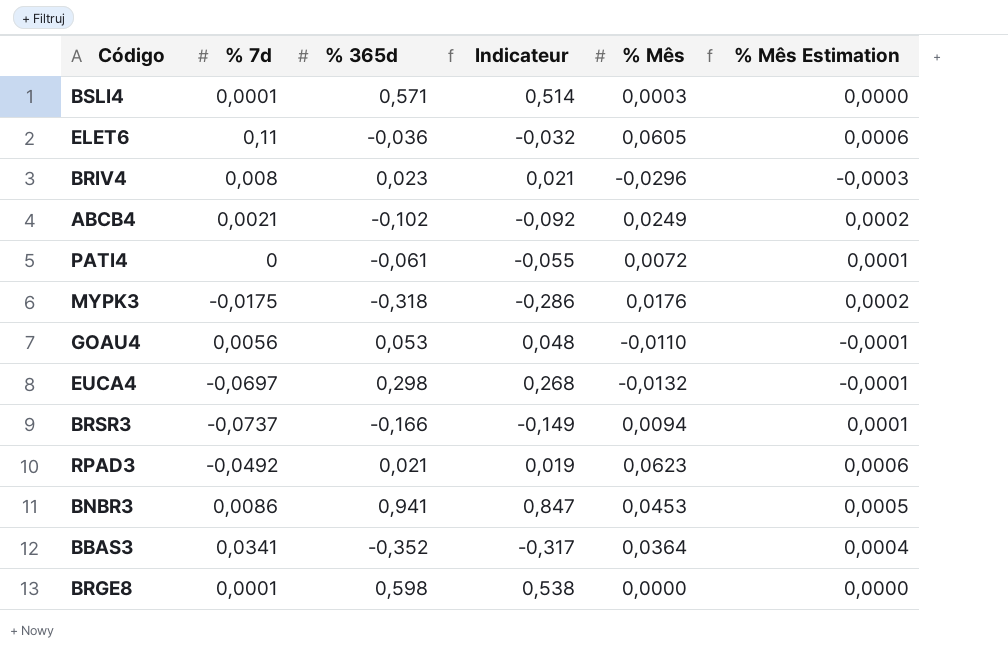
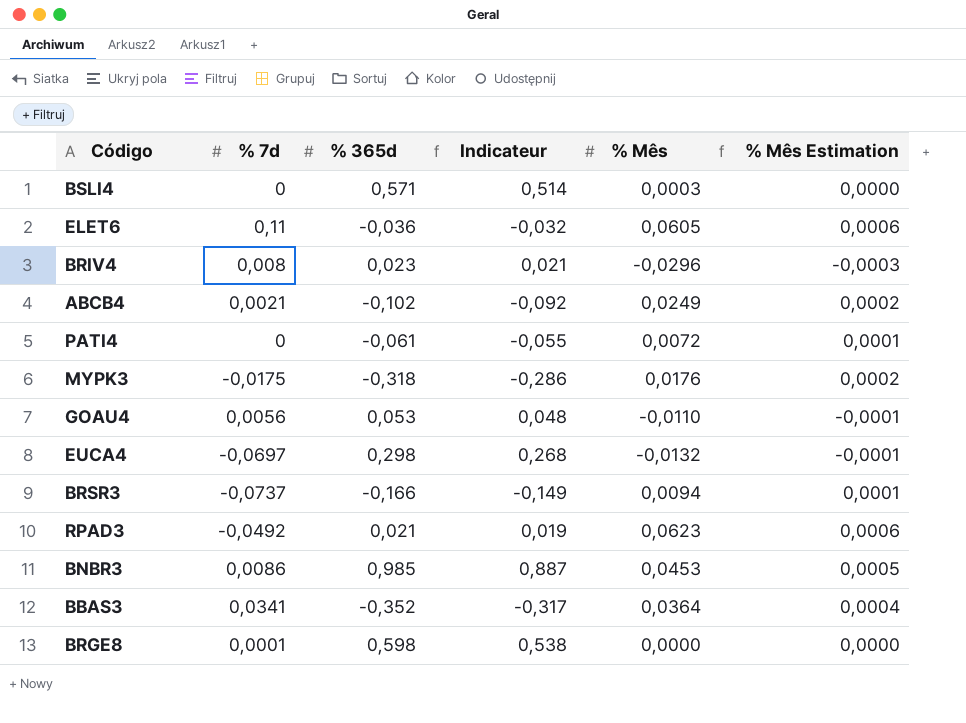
BSLI4 | % 7d: 0,0001 -> 0
BNBR3 | % 365d: 0,941 -> 0,985
BNBR3 | Indicateur: 0,847 -> 0,887

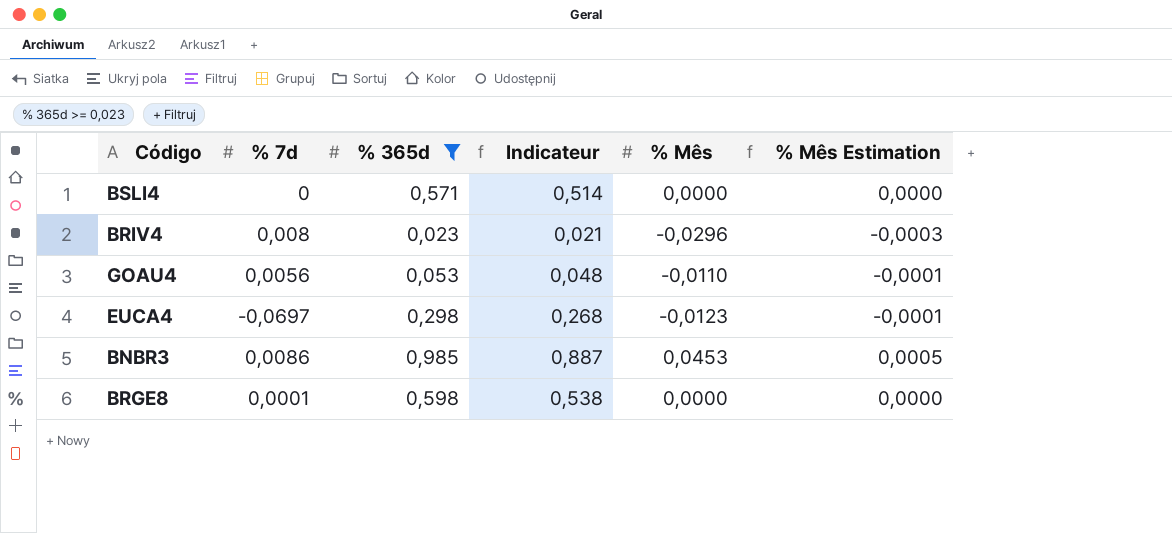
filter: none -> % 365d >= 0,023
BSLI4 | % Mês: 0,0003 -> 0,0000
EUCA4 | % Mês: -0,0132 -> -0,0123

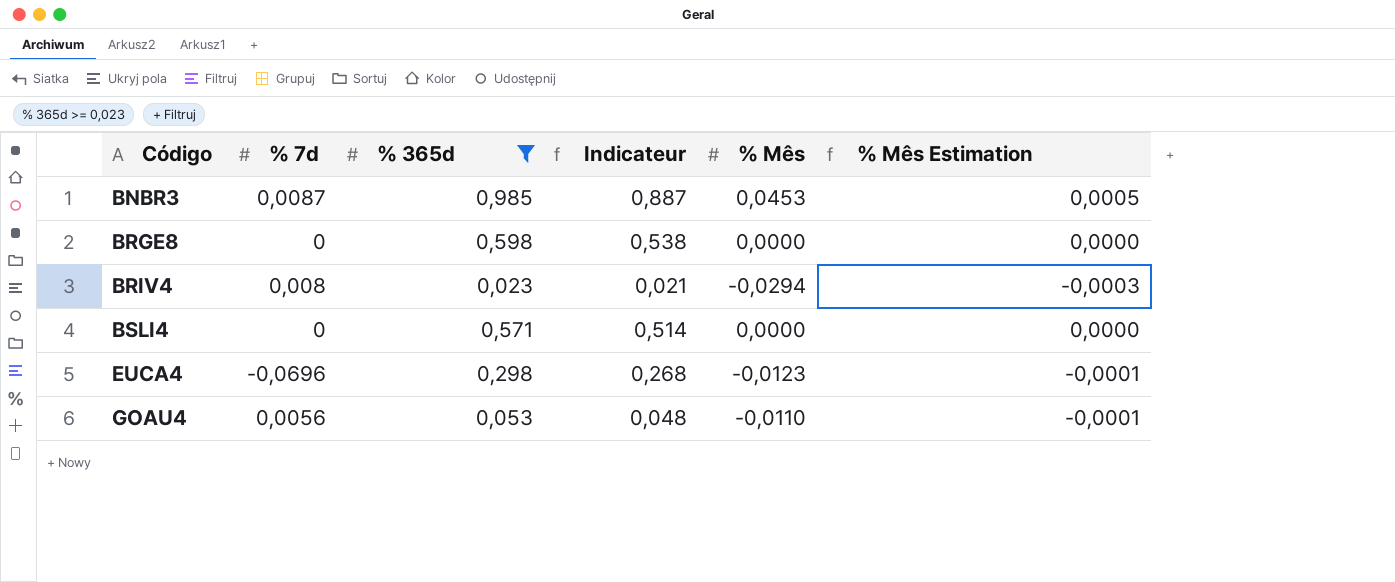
row order: none -> Código ascending
BNBR3 | % 7d: 0,0086 -> 0,0087
BRGE8 | % 7d: 0,0001 -> 0
BRIV4 | % Mês: -0,0296 -> -0,0294
EUCA4 | % 7d: -0,0697 -> -0,0696

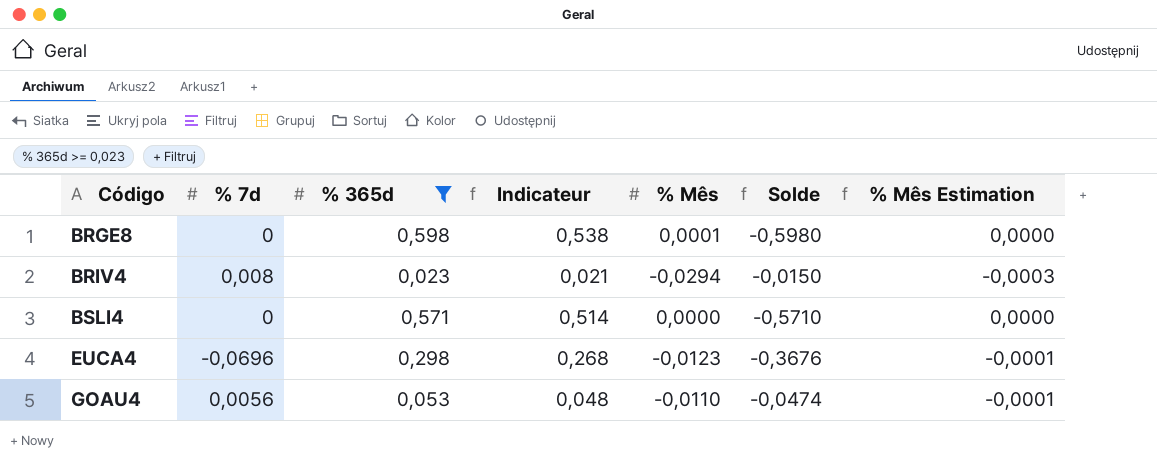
column Solde | formula: none -> [% 7d] - [% 365d]
row BNBR3: 0,0087 | 0,985 | 0,887 | 0,0453 | 0,0005 -> none
BRGE8 | % Mês: 0,0000 -> 0,0001

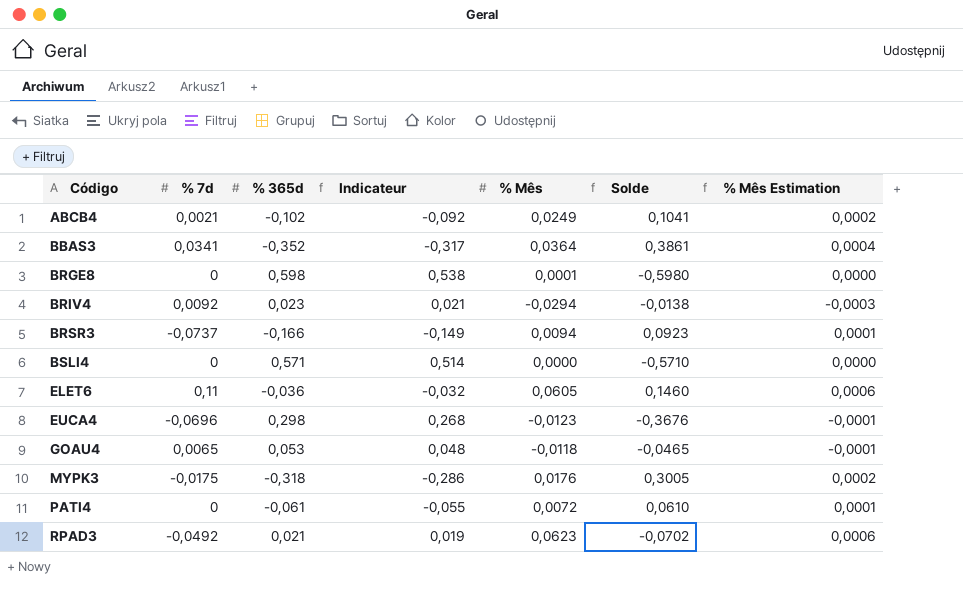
filter: % 365d >= 0,023 -> none
BRIV4 | % 7d: 0,008 -> 0,0092
BRIV4 | Solde: -0,0150 -> -0,0138
GOAU4 | % 7d: 0,0056 -> 0,0065
GOAU4 | % Mês: -0,0110 -> -0,0118
GOAU4 | Solde: -0,0474 -> -0,0465

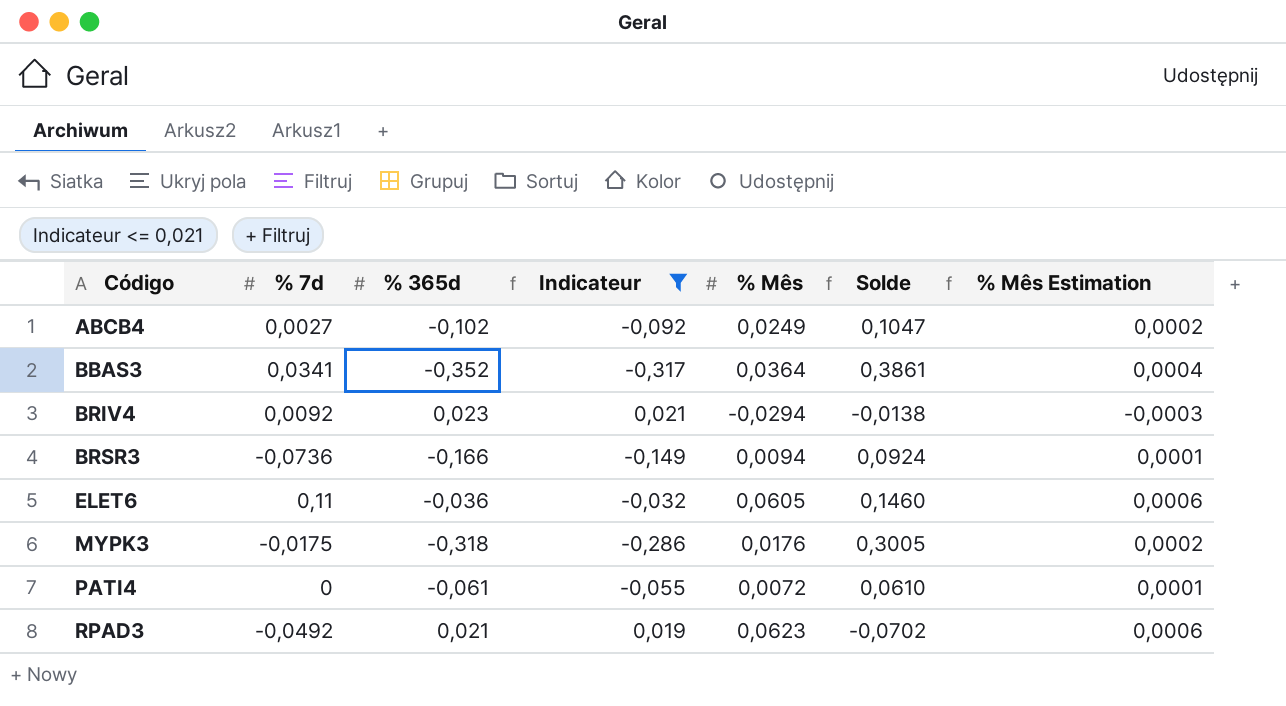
filter: none -> Indicateur <= 0,021
ABCB4 | % 7d: 0,0021 -> 0,0027
ABCB4 | Solde: 0,1041 -> 0,1047
BRSR3 | % 7d: -0,0737 -> -0,0736
BRSR3 | Solde: 0,0923 -> 0,0924

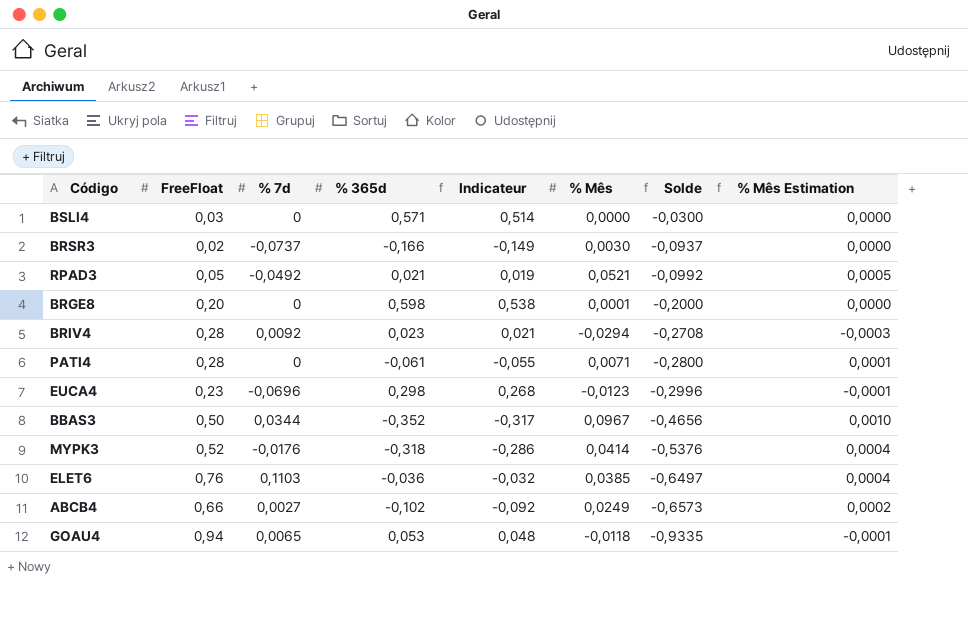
filter: Indicateur <= 0,021 -> none
row order: Código ascending -> Solde descending
column FreeFloat | position: none -> 2
column Solde | formula: [% 7d] - [% 365d] -> [% 7d] - [FreeFloat]
BRSR3 | % 7d: -0,0736 -> -0,0737
BRSR3 | % Mês: 0,0094 -> 0,0030
BRSR3 | % Mês Estimation: 0,0001 -> 0,0000
RPAD3 | % Mês: 0,0623 -> 0,0521
RPAD3 | % Mês Estimation: 0,0006 -> 0,0005
PATI4 | % Mês: 0,0072 -> 0,0071
BBAS3 | % 7d: 0,0341 -> 0,0344
BBAS3 | % Mês: 0,0364 -> 0,0967
BBAS3 | % Mês Estimation: 0,0004 -> 0,0010
MYPK3 | % 7d: -0,0175 -> -0,0176
MYPK3 | % Mês: 0,0176 -> 0,0414
MYPK3 | % Mês Estimation: 0,0002 -> 0,0004
ELET6 | % 7d: 0,11 -> 0,1103
ELET6 | % Mês: 0,0605 -> 0,0385
ELET6 | % Mês Estimation: 0,0006 -> 0,0004

